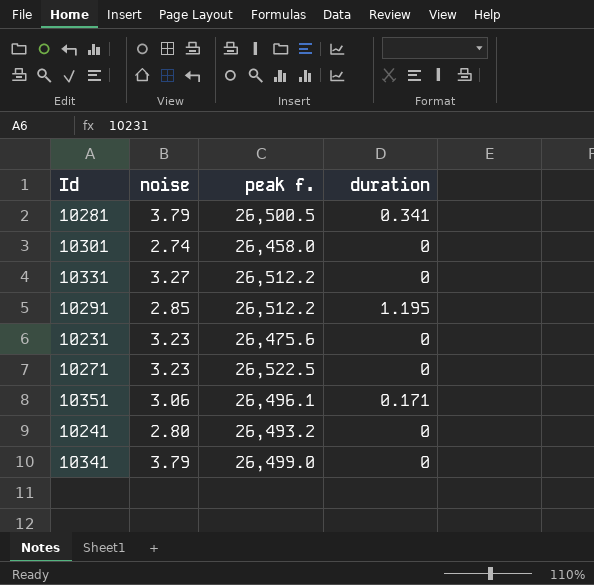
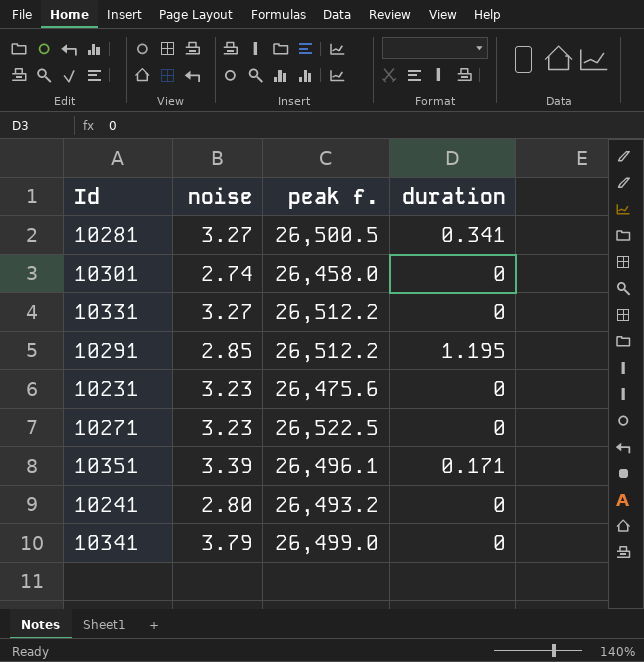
10281 | noise: 3.79 -> 3.27
10351 | noise: 3.06 -> 3.39

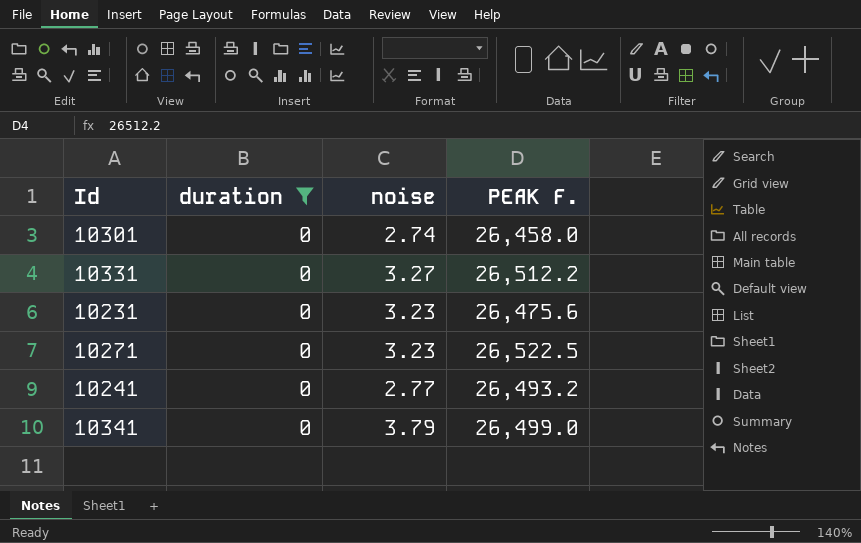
filter: none -> duration = 0
column duration | position: 4 -> 2
column name: peak f. -> PEAK F.
10241 | noise: 2.80 -> 2.77

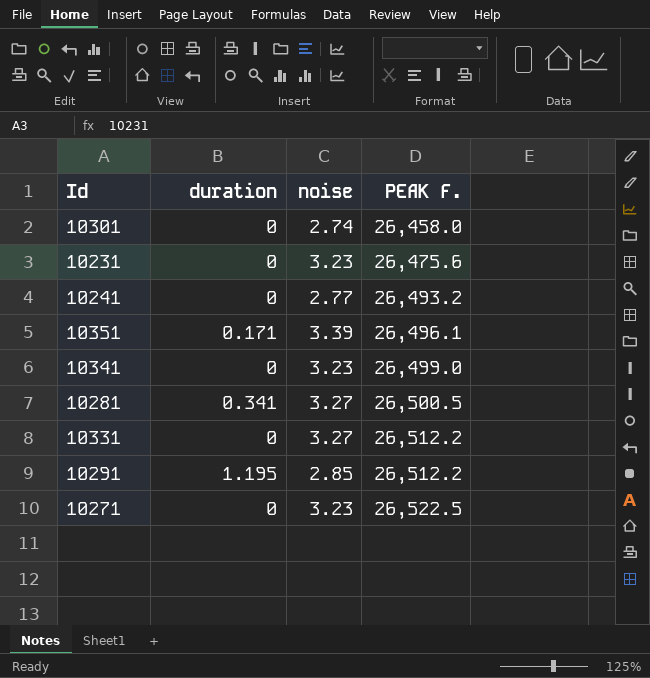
filter: duration = 0 -> none
row order: none -> PEAK F. ascending
10341 | noise: 3.79 -> 3.23

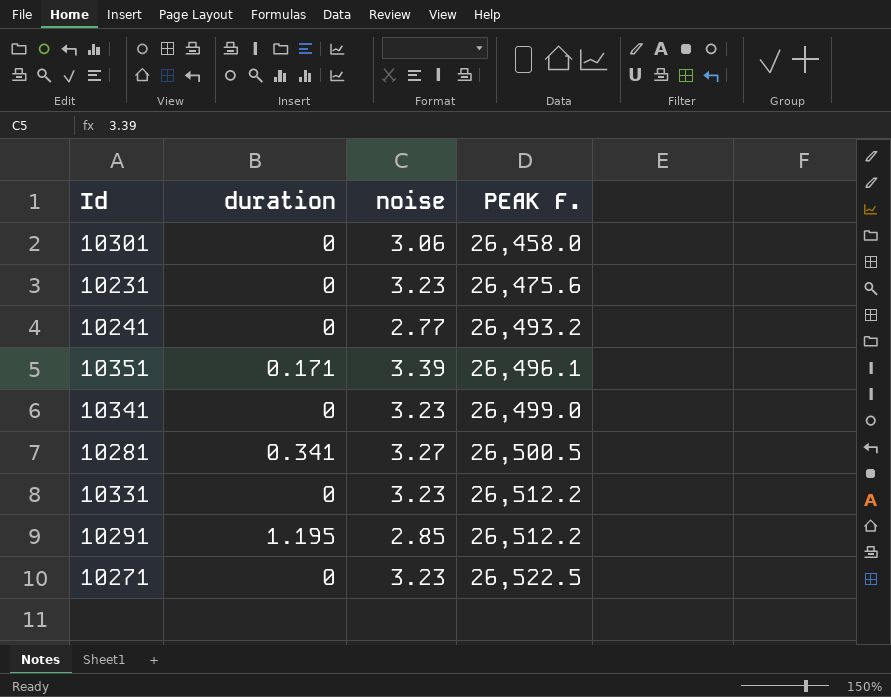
10301 | noise: 2.74 -> 3.06
10331 | noise: 3.27 -> 3.23

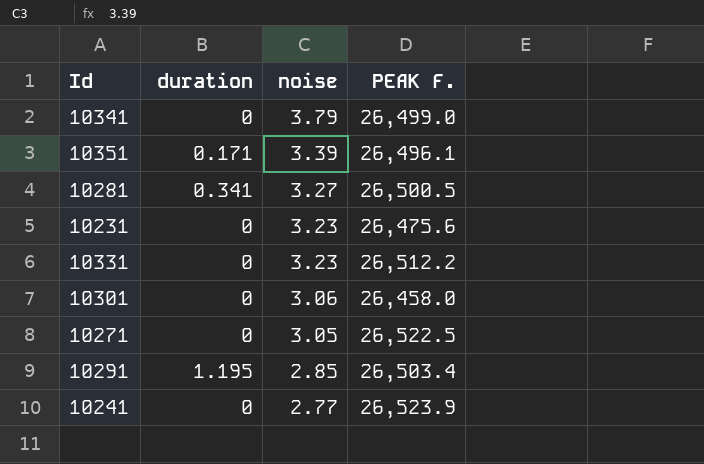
row order: PEAK F. ascending -> noise descending
10341 | noise: 3.23 -> 3.79
10271 | noise: 3.23 -> 3.05
10291 | PEAK F.: 26,512.2 -> 26,503.4
10241 | PEAK F.: 26,493.2 -> 26,523.9

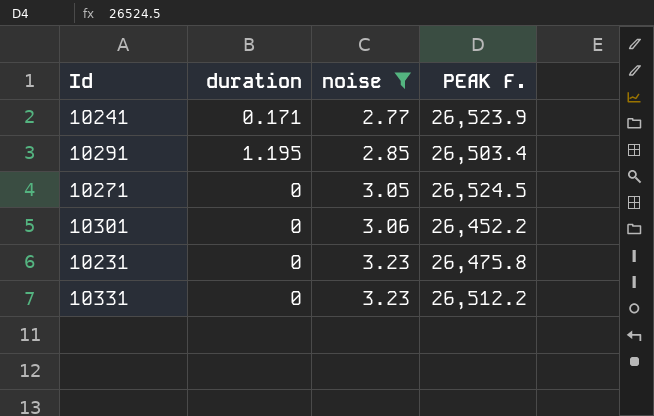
filter: none -> noise <= 3.23
row order: noise descending -> noise ascending
10241 | duration: 0 -> 0.171
10271 | PEAK F.: 26,522.5 -> 26,524.5
10301 | PEAK F.: 26,458.0 -> 26,452.2
10231 | PEAK F.: 26,475.6 -> 26,475.8

